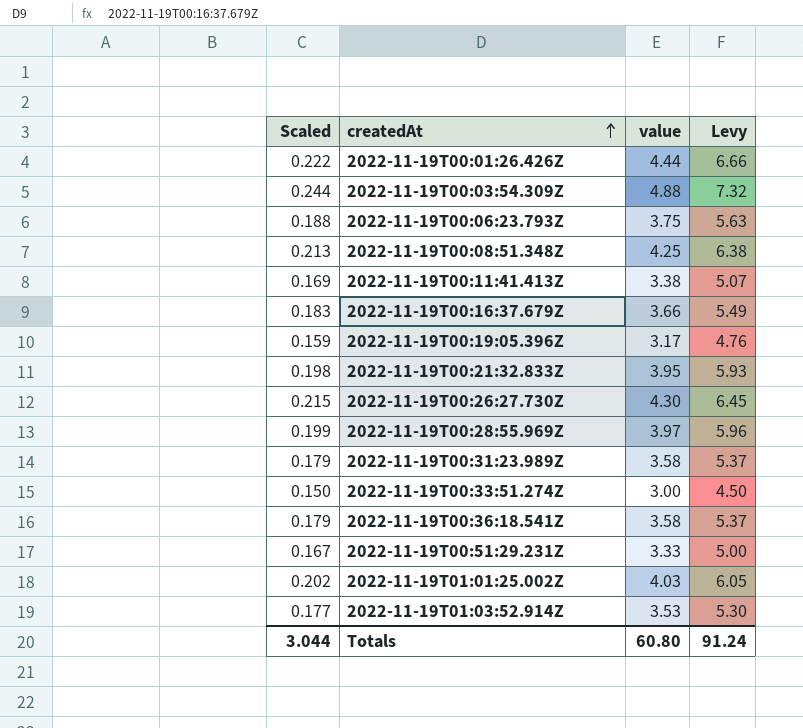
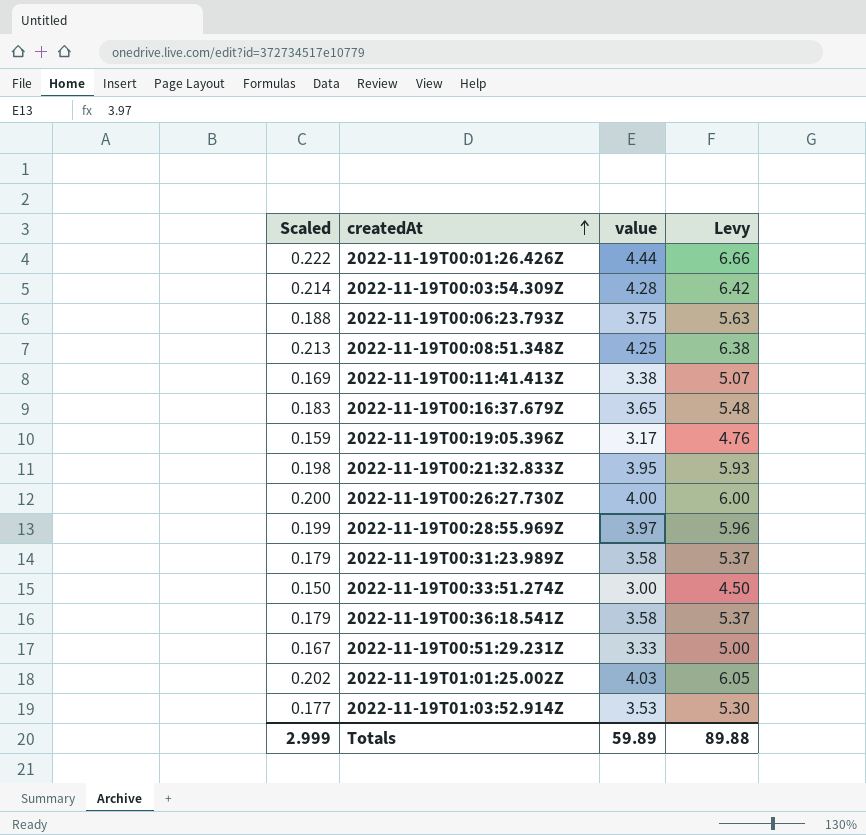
2022-11-19T00:03:54.309Z | Scaled: 0.244 -> 0.214
2022-11-19T00:03:54.309Z | value: 4.88 -> 4.28
2022-11-19T00:03:54.309Z | Levy: 7.32 -> 6.42
2022-11-19T00:16:37.679Z | value: 3.66 -> 3.65
2022-11-19T00:16:37.679Z | Levy: 5.49 -> 5.48
2022-11-19T00:26:27.730Z | Scaled: 0.215 -> 0.200
2022-11-19T00:26:27.730Z | value: 4.30 -> 4.00
2022-11-19T00:26:27.730Z | Levy: 6.45 -> 6.00
Totals | Scaled: 3.044 -> 2.999
Totals | value: 60.80 -> 59.89
Totals | Levy: 91.24 -> 89.88

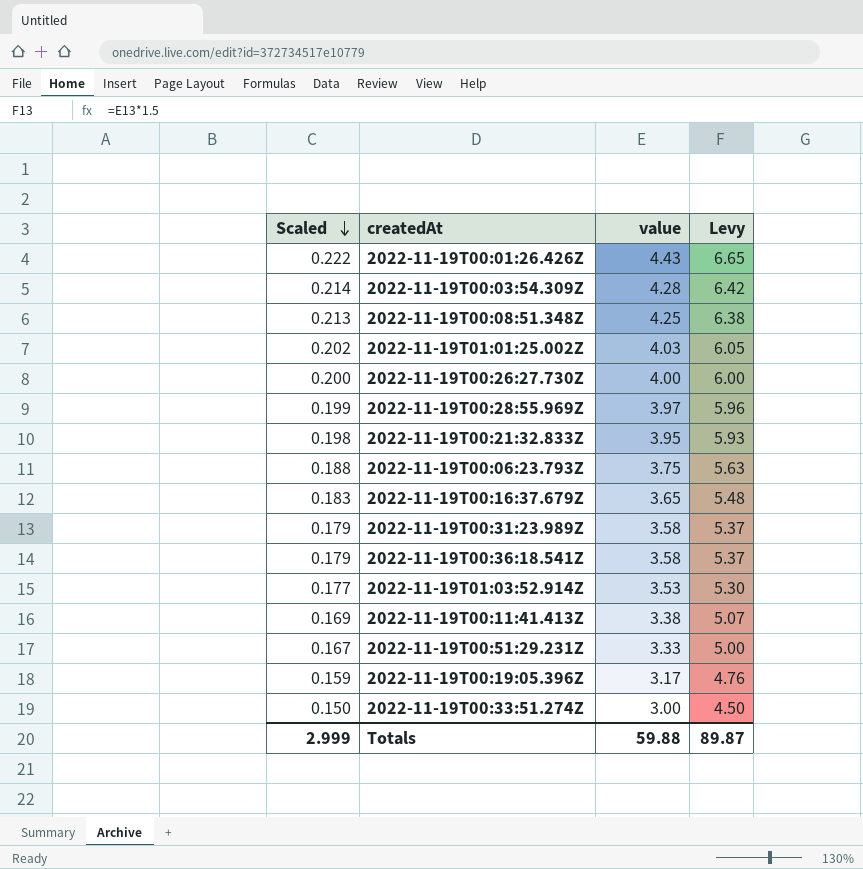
row order: createdAt ascending -> Scaled descending
2022-11-19T00:01:26.426Z | value: 4.44 -> 4.43
2022-11-19T00:01:26.426Z | Levy: 6.66 -> 6.65
Totals | value: 59.89 -> 59.88
Totals | Levy: 89.88 -> 89.87

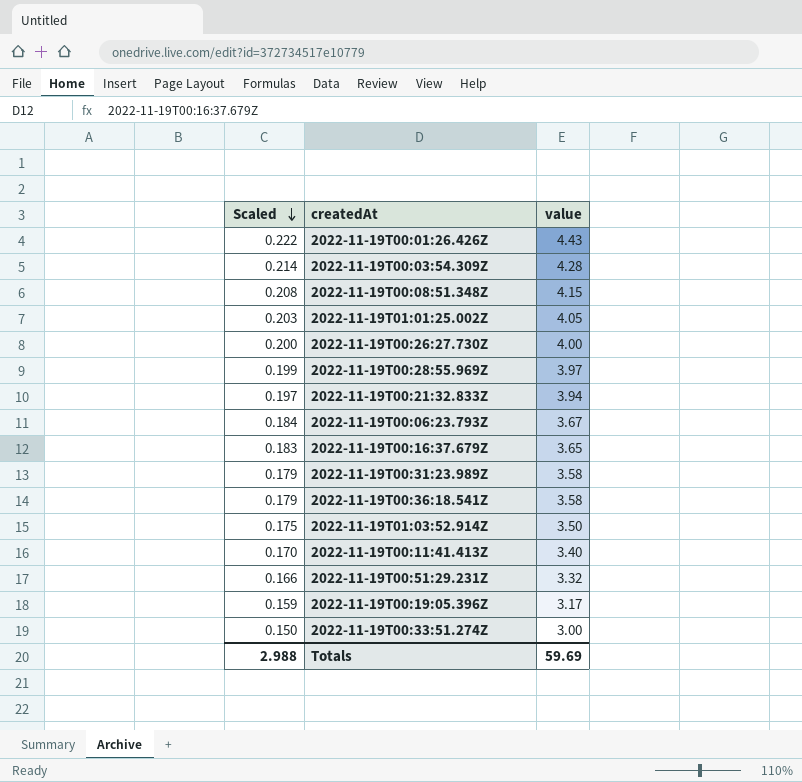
column Levy | formula: [value] * 1.5 -> none
2022-11-19T00:08:51.348Z | Scaled: 0.213 -> 0.208
2022-11-19T00:08:51.348Z | value: 4.25 -> 4.15
2022-11-19T01:01:25.002Z | Scaled: 0.202 -> 0.203
2022-11-19T01:01:25.002Z | value: 4.03 -> 4.05
2022-11-19T00:21:32.833Z | Scaled: 0.198 -> 0.197
2022-11-19T00:21:32.833Z | value: 3.95 -> 3.94
2022-11-19T00:06:23.793Z | Scaled: 0.188 -> 0.184
2022-11-19T00:06:23.793Z | value: 3.75 -> 3.67
2022-11-19T01:03:52.914Z | Scaled: 0.177 -> 0.175
2022-11-19T01:03:52.914Z | value: 3.53 -> 3.50
2022-11-19T00:11:41.413Z | Scaled: 0.169 -> 0.170
2022-11-19T00:11:41.413Z | value: 3.38 -> 3.40
2022-11-19T00:51:29.231Z | Scaled: 0.167 -> 0.166
2022-11-19T00:51:29.231Z | value: 3.33 -> 3.32
Totals | Scaled: 2.999 -> 2.988
Totals | value: 59.88 -> 59.69

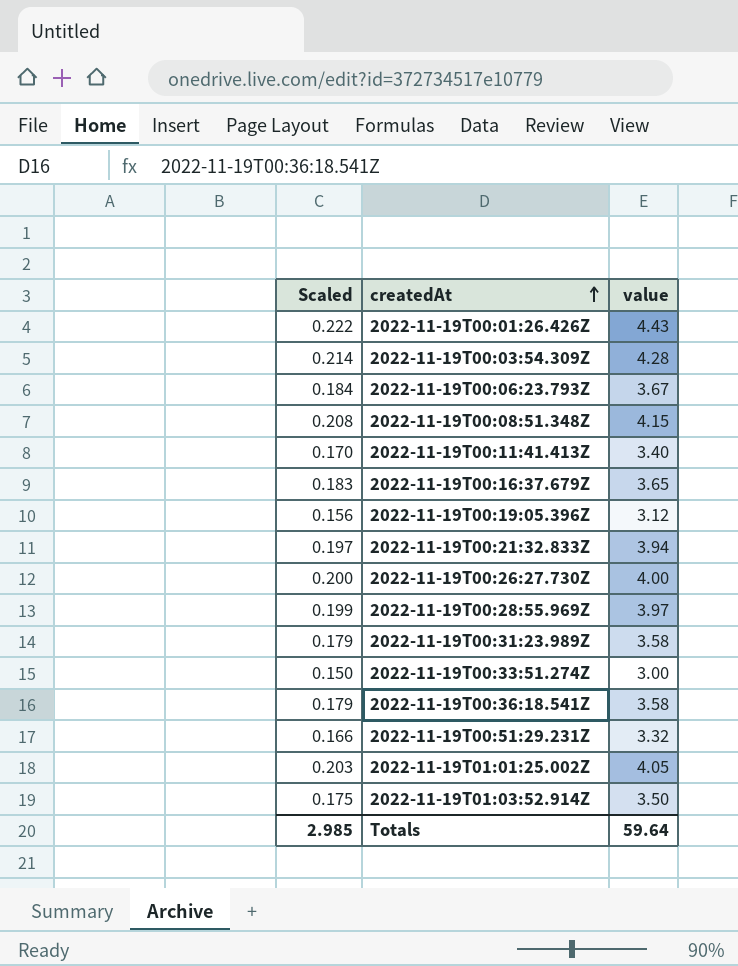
row order: Scaled descending -> createdAt ascending
2022-11-19T00:19:05.396Z | Scaled: 0.159 -> 0.156
2022-11-19T00:19:05.396Z | value: 3.17 -> 3.12
Totals | Scaled: 2.988 -> 2.985
Totals | value: 59.69 -> 59.64

